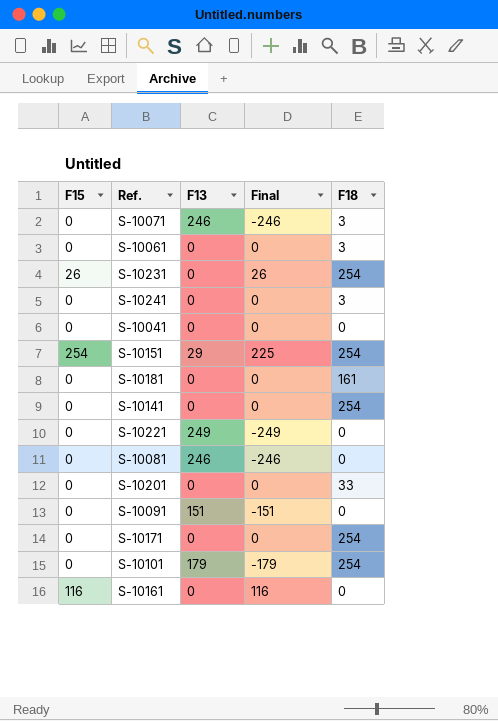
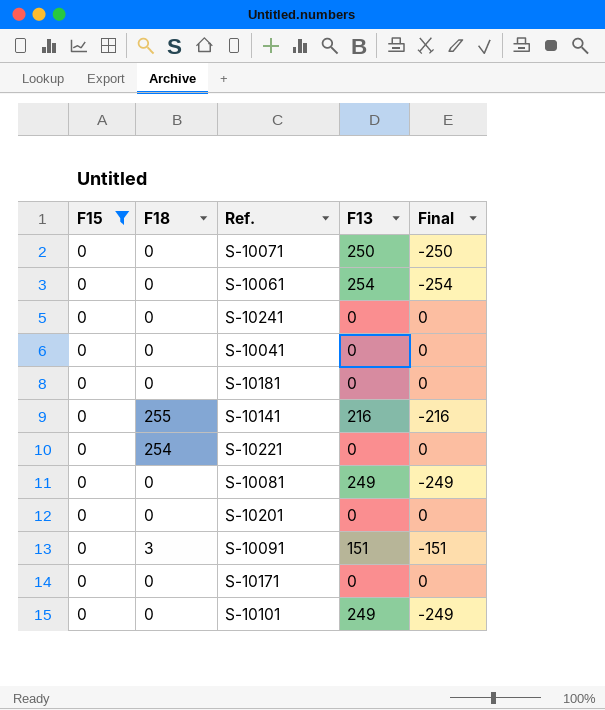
filter: none -> F15 = 0
column F18 | position: 5 -> 2
S-10071 | F18: 3 -> 0
S-10071 | F13: 246 -> 250
S-10071 | Final: -246 -> -250
S-10061 | F18: 3 -> 0
S-10061 | F13: 0 -> 254
S-10061 | Final: 0 -> -254
S-10241 | F18: 3 -> 0
S-10181 | F18: 161 -> 0
S-10141 | F18: 254 -> 255
S-10141 | F13: 0 -> 216
S-10141 | Final: 0 -> -216
S-10221 | F18: 0 -> 254
S-10221 | F13: 249 -> 0
S-10221 | Final: -249 -> 0
S-10081 | F13: 246 -> 249
S-10081 | Final: -246 -> -249
S-10201 | F18: 33 -> 0
S-10091 | F18: 0 -> 3
S-10171 | F18: 254 -> 0
S-10101 | F18: 254 -> 0
S-10101 | F13: 179 -> 249
S-10101 | Final: -179 -> -249

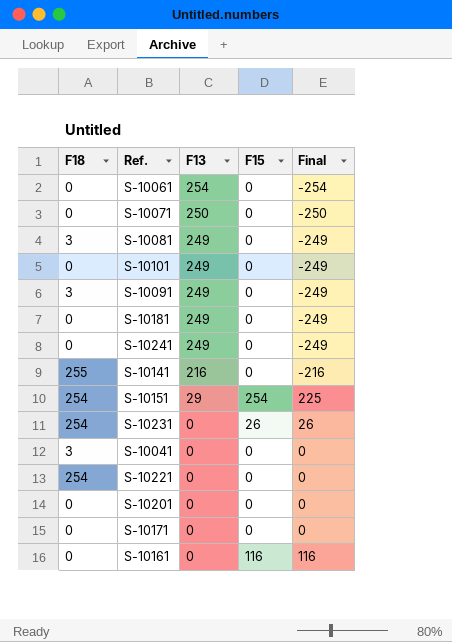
filter: F15 = 0 -> none
row order: none -> F13 descending
column F15 | position: 1 -> 4
S-10081 | F18: 0 -> 3
S-10091 | F13: 151 -> 249
S-10091 | Final: -151 -> -249
S-10181 | F13: 0 -> 249
S-10181 | Final: 0 -> -249
S-10241 | F13: 0 -> 249
S-10241 | Final: 0 -> -249
S-10041 | F18: 0 -> 3

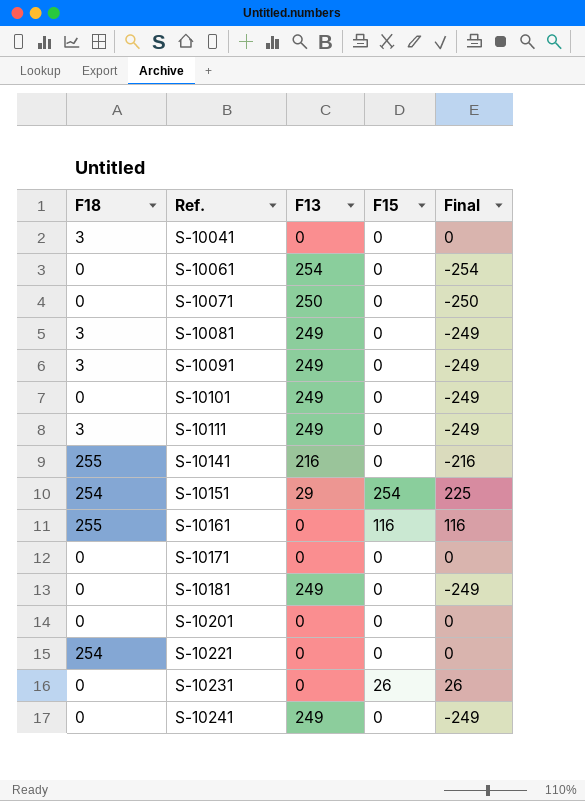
row order: F13 descending -> Ref. ascending
row S-10111: none -> 3 | 249 | 0 | -249
S-10161 | F18: 0 -> 255
S-10231 | F18: 254 -> 0

